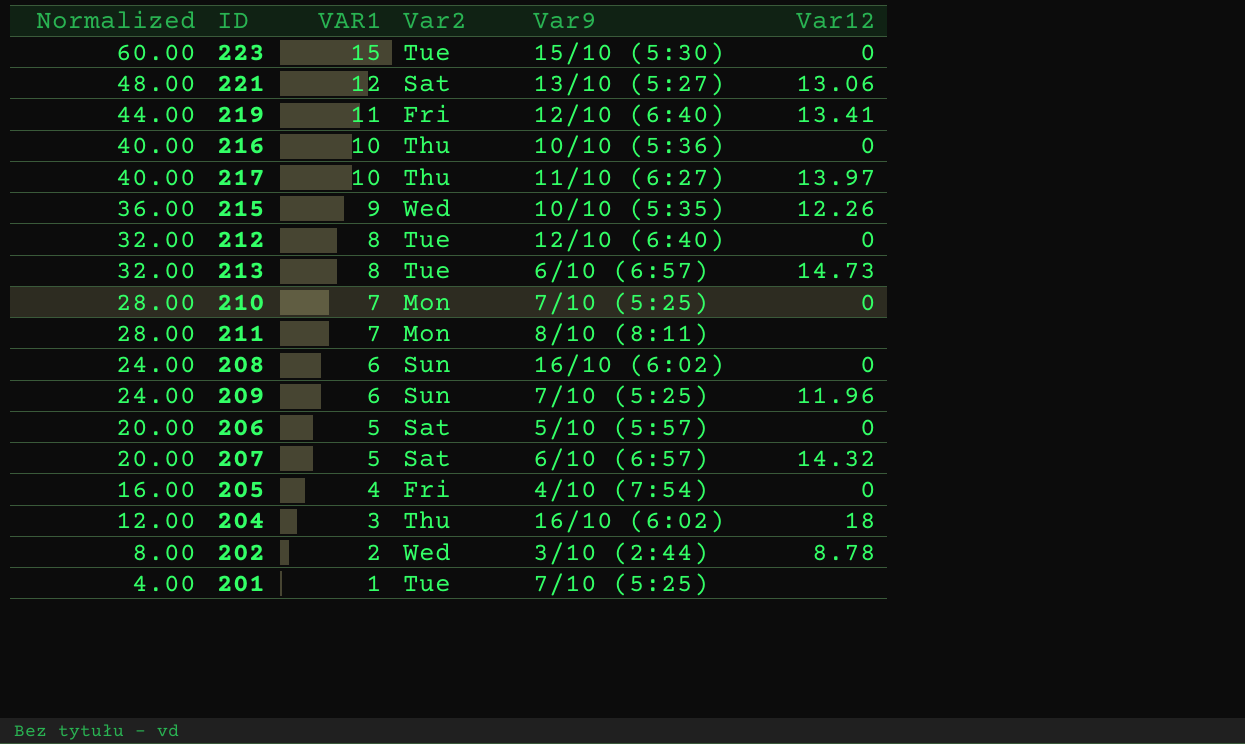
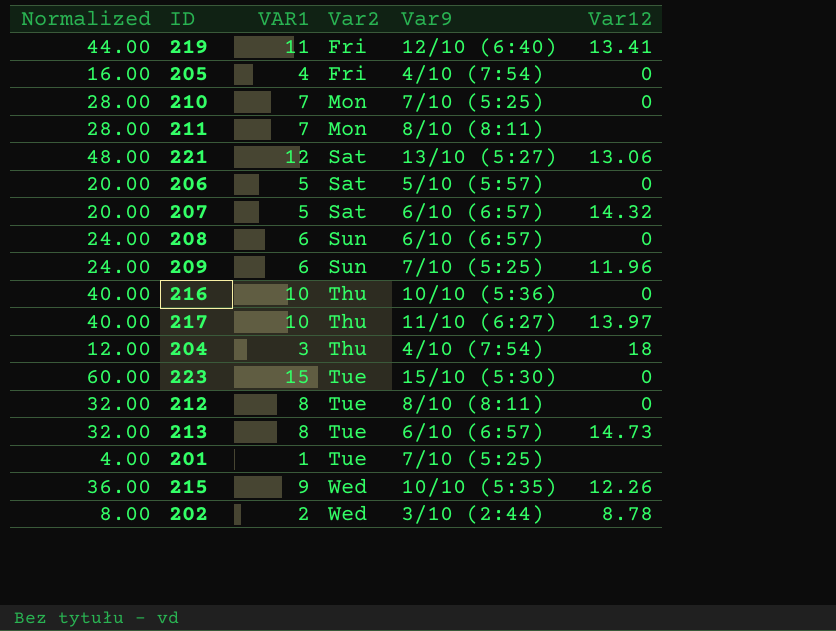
row order: Normalized descending -> Var2 ascending
208 | Var9: 16/10 (6:02) -> 6/10 (6:57)
204 | Var9: 16/10 (6:02) -> 4/10 (7:54)
212 | Var9: 12/10 (6:40) -> 8/10 (8:11)

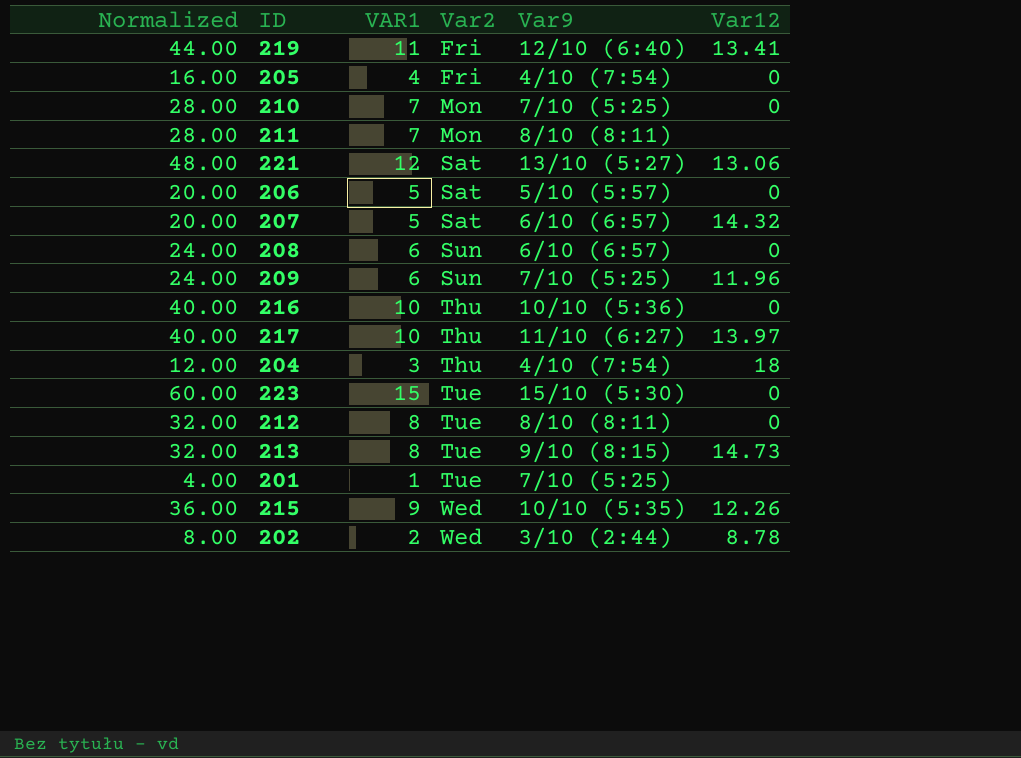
213 | Var9: 6/10 (6:57) -> 9/10 (8:15)

